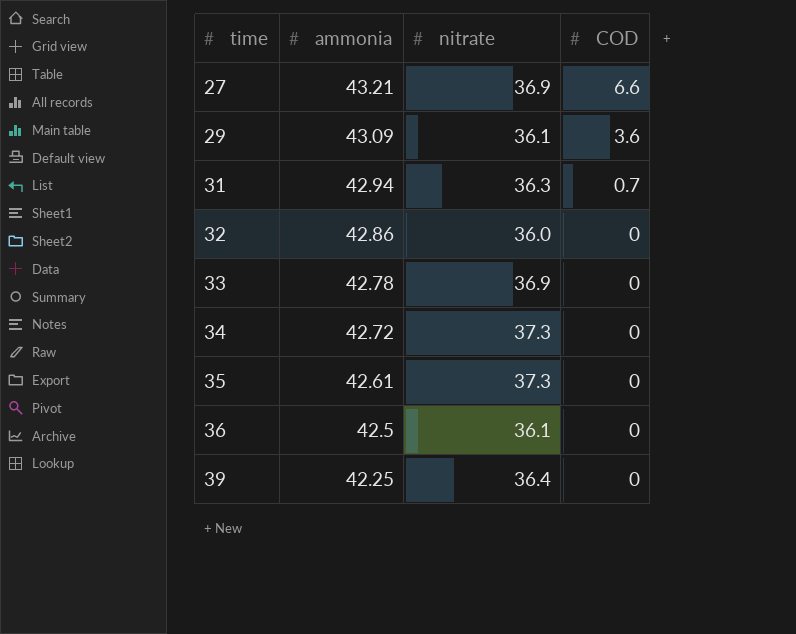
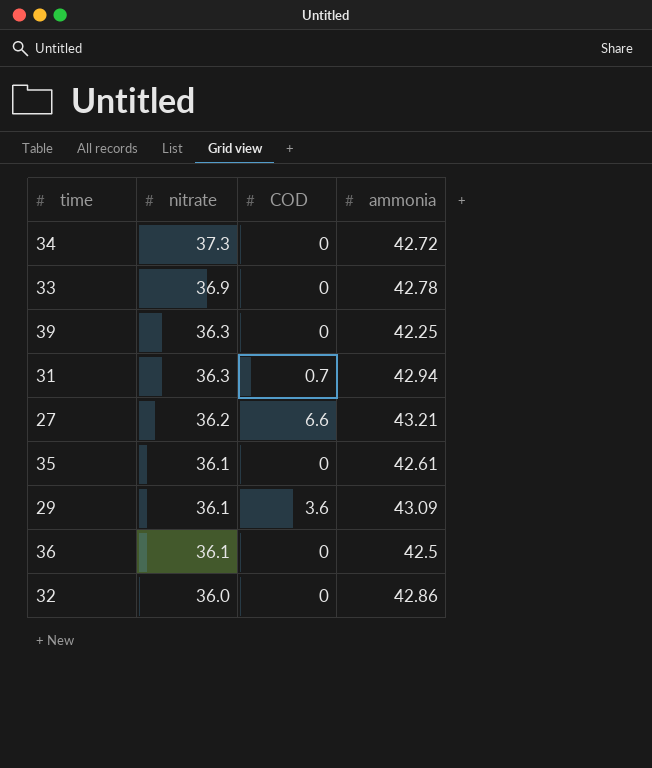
row order: time ascending -> nitrate descending
column ammonia | position: 2 -> 4
39 | nitrate: 36.4 -> 36.3
27 | nitrate: 36.9 -> 36.2
35 | nitrate: 37.3 -> 36.1

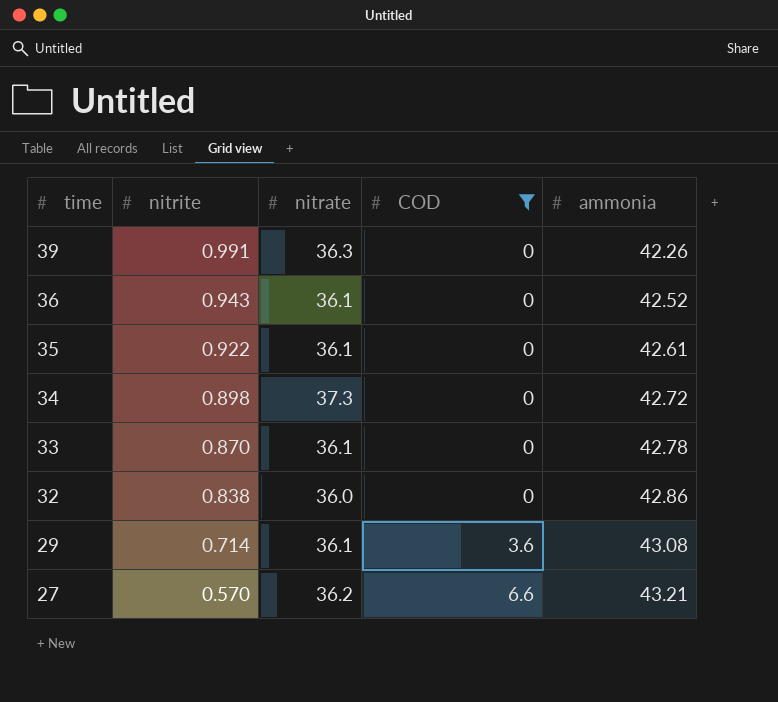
filter: none -> COD != 0.7
row order: nitrate descending -> time descending
column nitrite | position: none -> 2
39 | ammonia: 42.25 -> 42.26
36 | ammonia: 42.5 -> 42.52
33 | nitrate: 36.9 -> 36.1
29 | ammonia: 43.09 -> 43.08

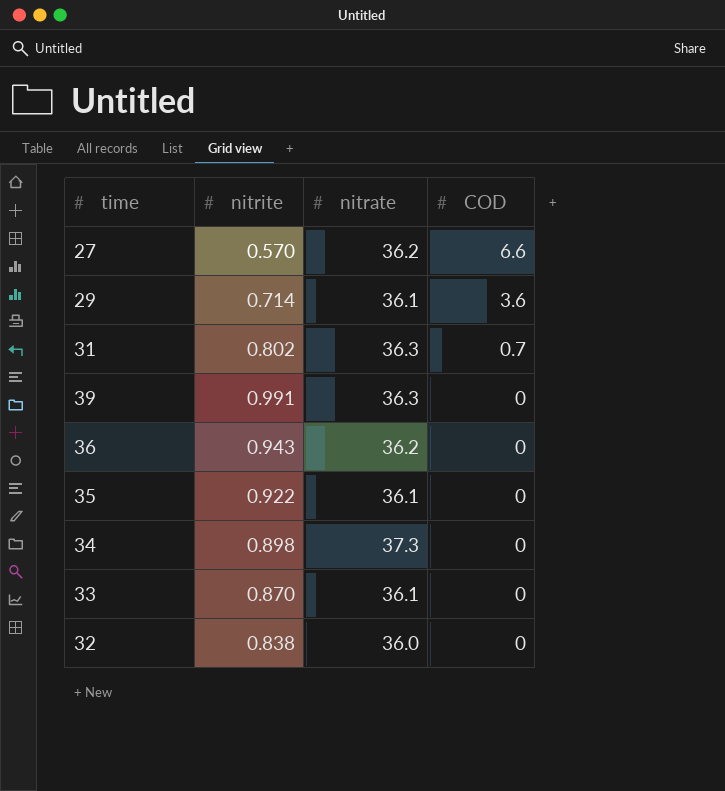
filter: COD != 0.7 -> none
row order: time descending -> COD descending
column ammonia | position: 5 -> none
36 | nitrate: 36.1 -> 36.2

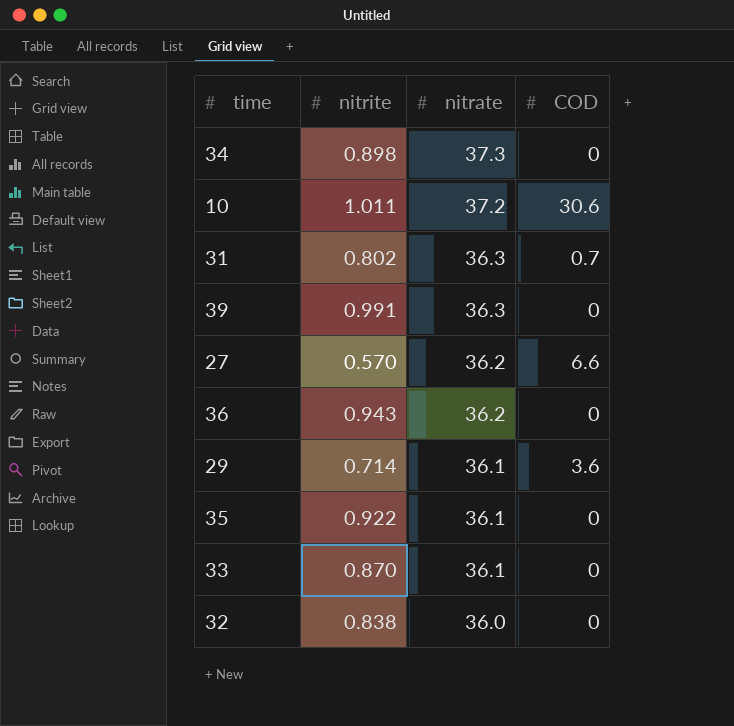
row order: COD descending -> nitrate descending
row 10: none -> 1.011 | 37.2 | 30.6

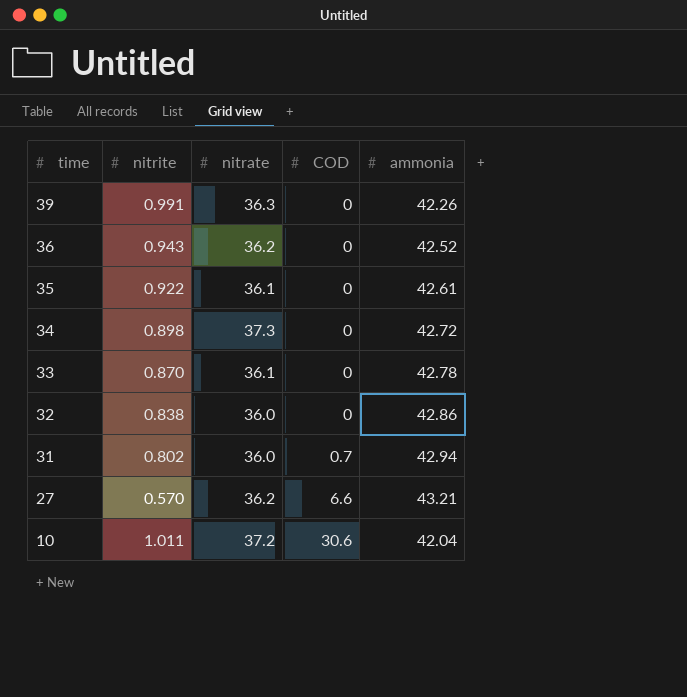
row order: nitrate descending -> time descending
column ammonia | position: none -> 5
row 29: 0.714 | 36.1 | 3.6 -> none
31 | nitrate: 36.3 -> 36.0

